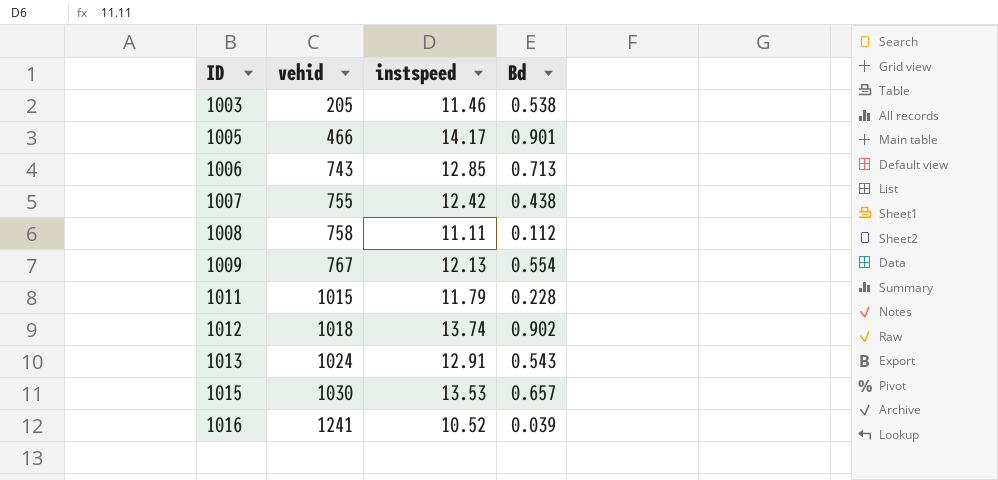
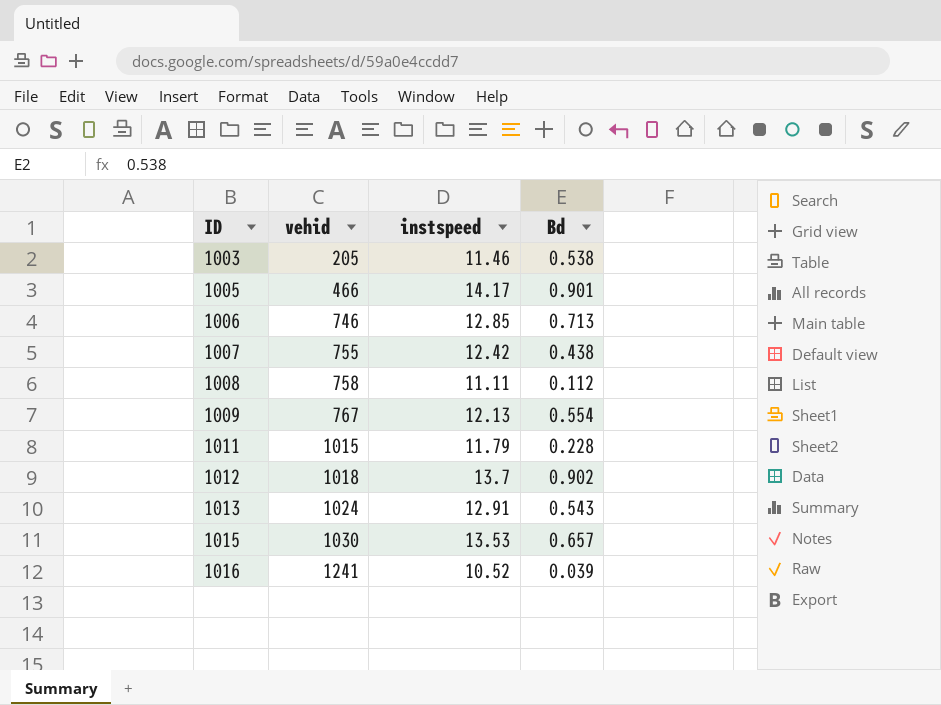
1006 | vehid: 743 -> 746
1012 | instspeed: 13.74 -> 13.7

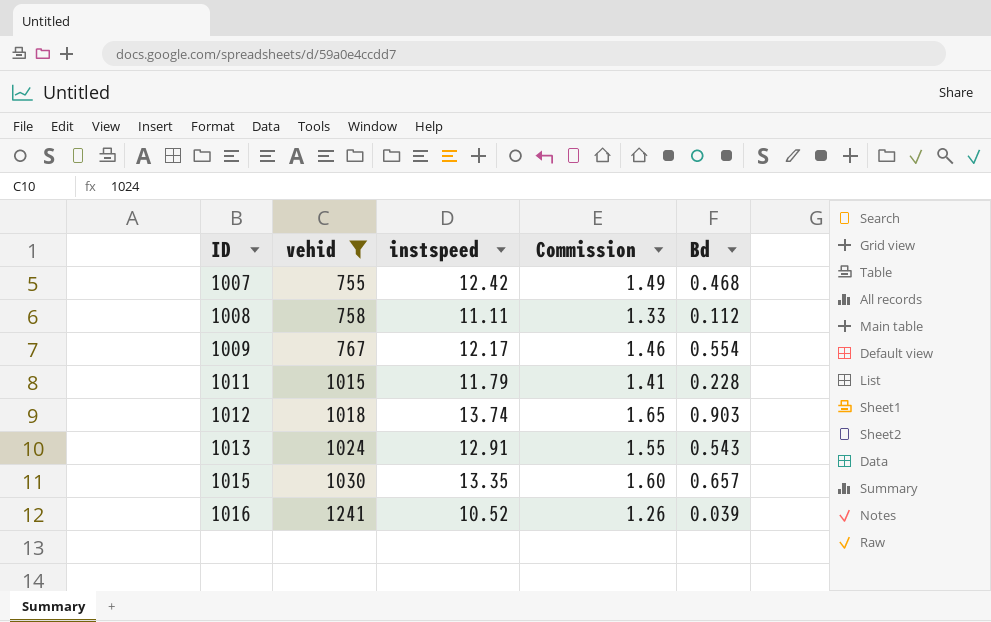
filter: none -> vehid >= 755
column Commission | formula: none -> [instspeed] * 0.12
1007 | Bd: 0.438 -> 0.468
1009 | instspeed: 12.13 -> 12.17
1012 | instspeed: 13.7 -> 13.74
1012 | Bd: 0.902 -> 0.903
1015 | instspeed: 13.53 -> 13.35

